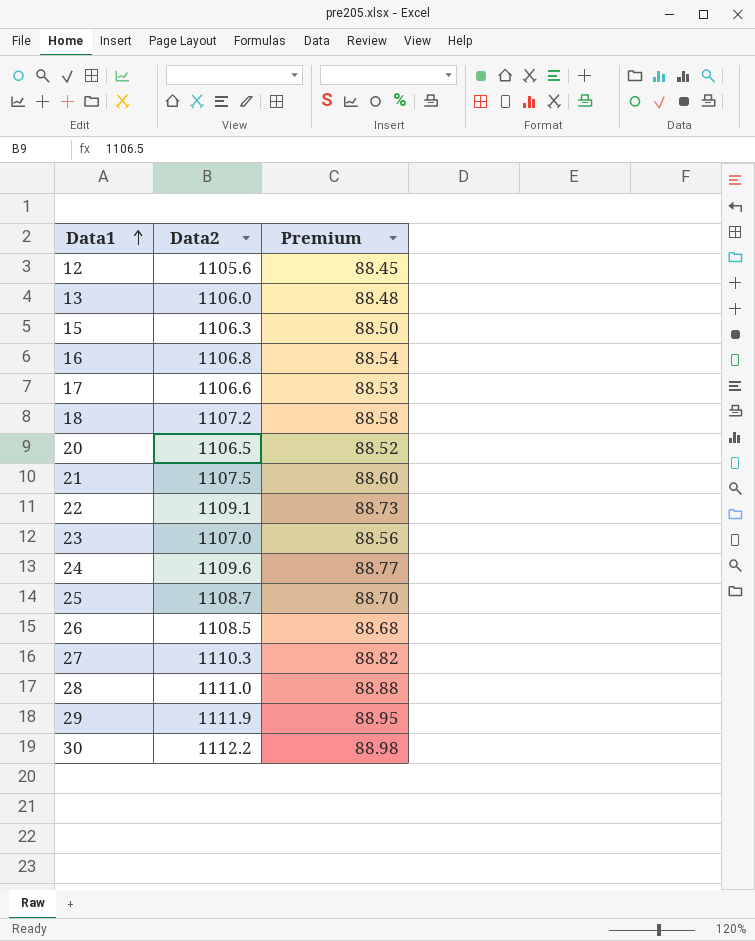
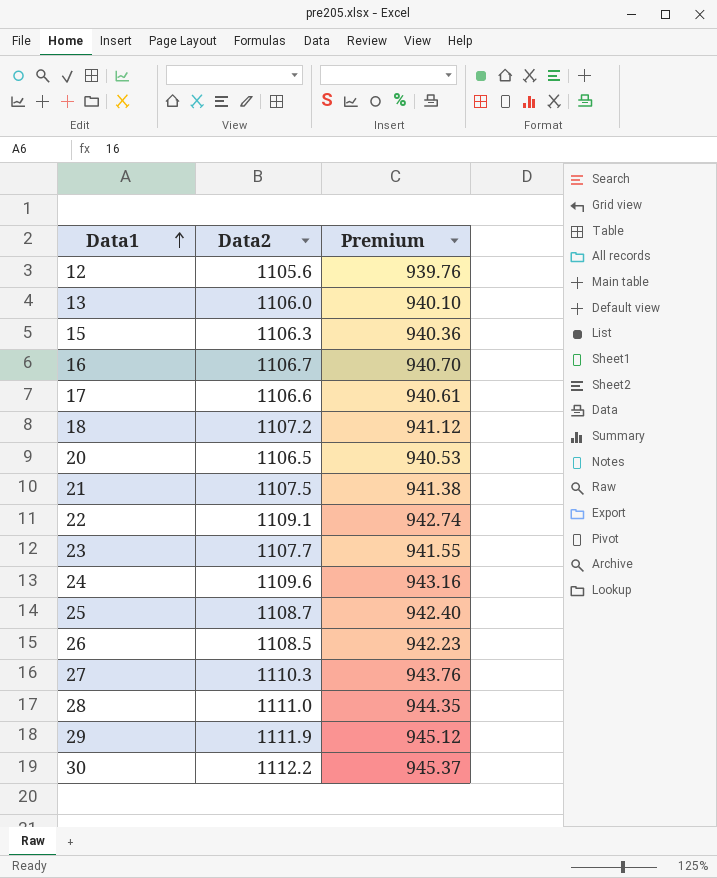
column Premium | formula: [Data2] * 0.08 -> [Data2] * 0.85
16 | Data2: 1106.8 -> 1106.7
23 | Data2: 1107.0 -> 1107.7

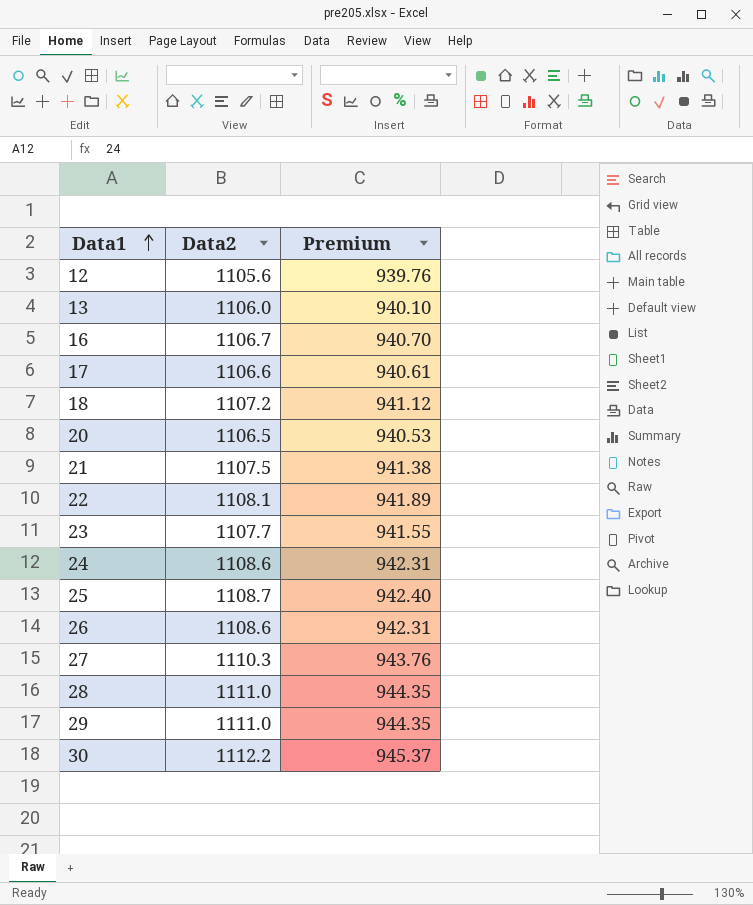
row 15: 1106.3 | 940.36 -> none
22 | Data2: 1109.1 -> 1108.1
22 | Premium: 942.74 -> 941.89
24 | Data2: 1109.6 -> 1108.6
24 | Premium: 943.16 -> 942.31
26 | Data2: 1108.5 -> 1108.6
26 | Premium: 942.23 -> 942.31
29 | Data2: 1111.9 -> 1111.0
29 | Premium: 945.12 -> 944.35

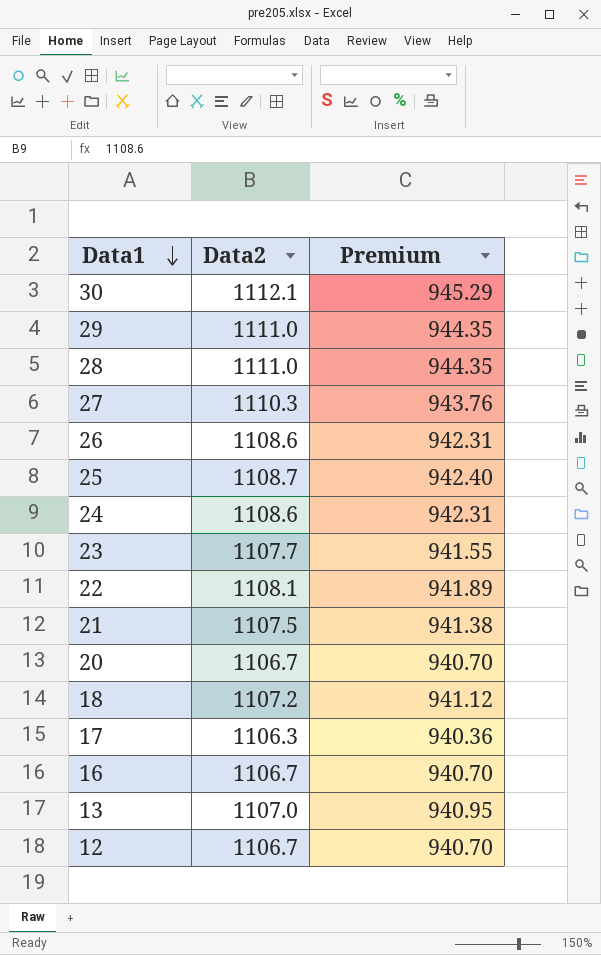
row order: Data1 ascending -> Data1 descending
30 | Data2: 1112.2 -> 1112.1
30 | Premium: 945.37 -> 945.29
20 | Data2: 1106.5 -> 1106.7
20 | Premium: 940.53 -> 940.70
17 | Data2: 1106.6 -> 1106.3
17 | Premium: 940.61 -> 940.36
13 | Data2: 1106.0 -> 1107.0
13 | Premium: 940.10 -> 940.95
12 | Data2: 1105.6 -> 1106.7
12 | Premium: 939.76 -> 940.70

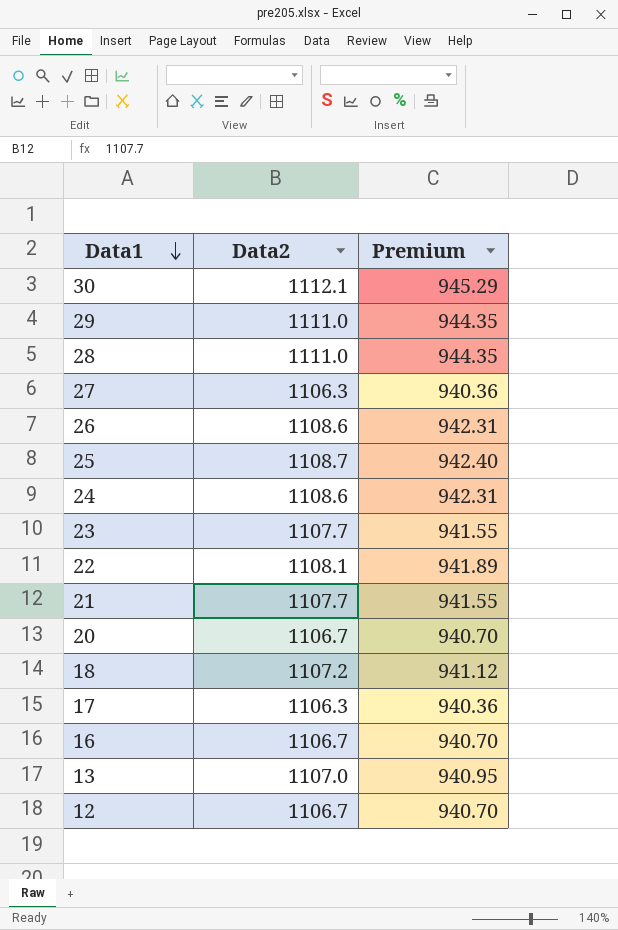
27 | Data2: 1110.3 -> 1106.3
27 | Premium: 943.76 -> 940.36
21 | Data2: 1107.5 -> 1107.7
21 | Premium: 941.38 -> 941.55

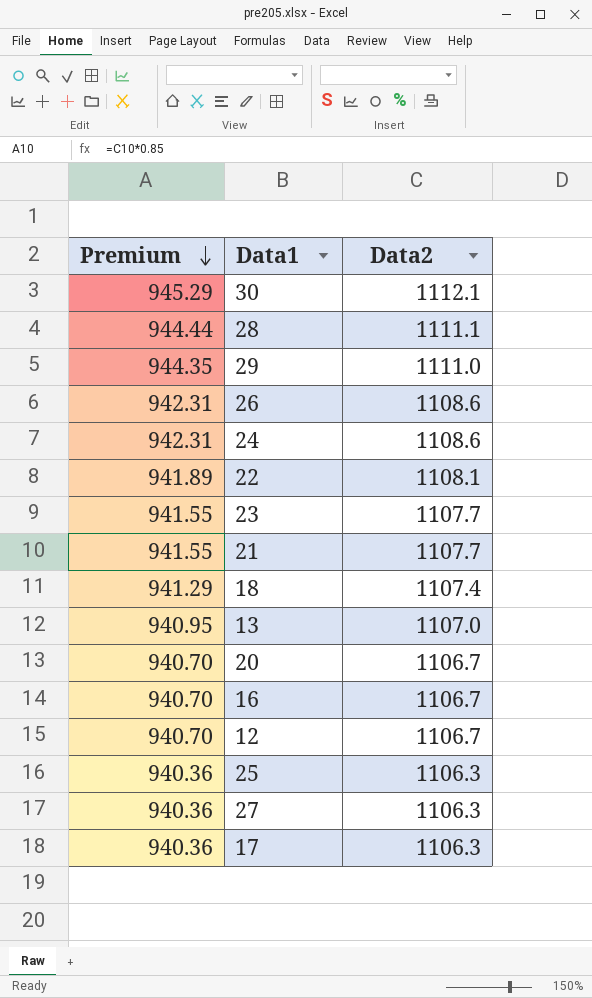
row order: Data1 descending -> Premium descending
column Premium | position: 3 -> 1
28 | Premium: 944.35 -> 944.44
28 | Data2: 1111.0 -> 1111.1
18 | Premium: 941.12 -> 941.29
18 | Data2: 1107.2 -> 1107.4
25 | Premium: 942.40 -> 940.36
25 | Data2: 1108.7 -> 1106.3

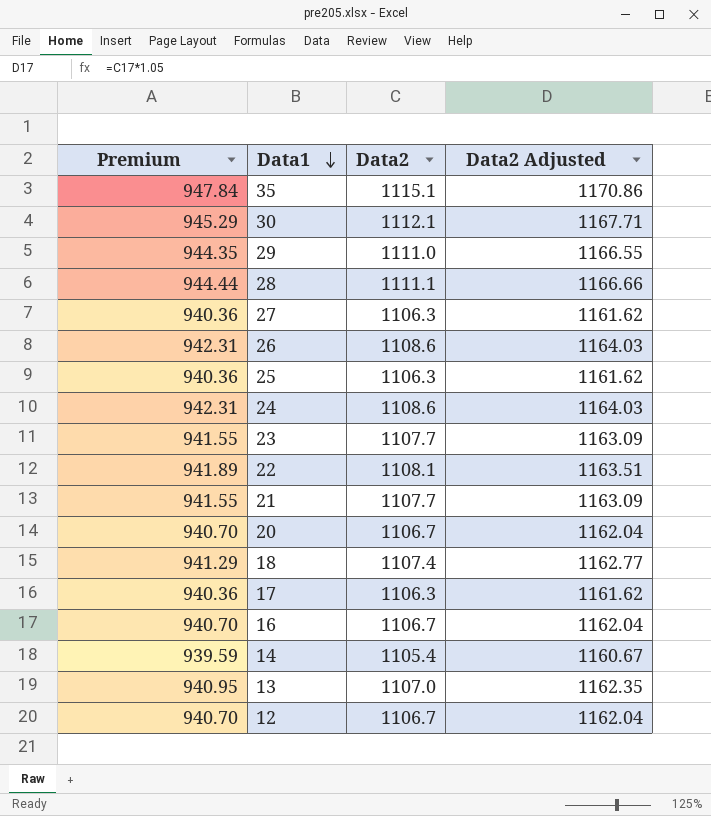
row order: Premium descending -> Data1 descending
column Data2 Adjusted | formula: none -> [Data2] * 1.05
row 35: none -> 947.84 | 1115.1 | 1170.86
row 14: none -> 939.59 | 1105.4 | 1160.67

